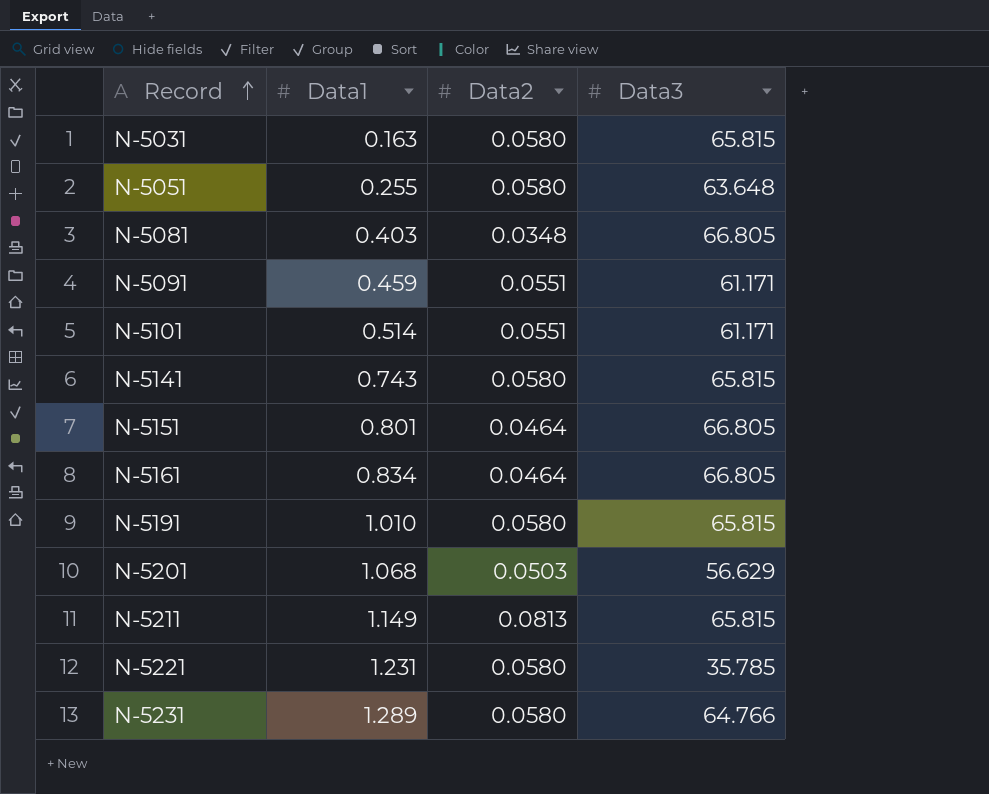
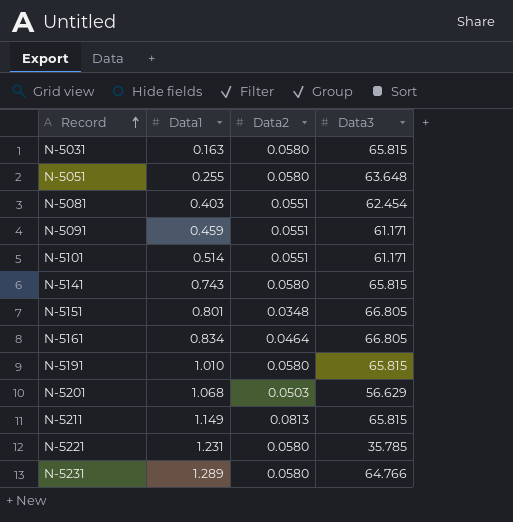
N-5081 | Data2: 0.0348 -> 0.0551
N-5081 | Data3: 66.805 -> 62.454
N-5151 | Data2: 0.0464 -> 0.0348

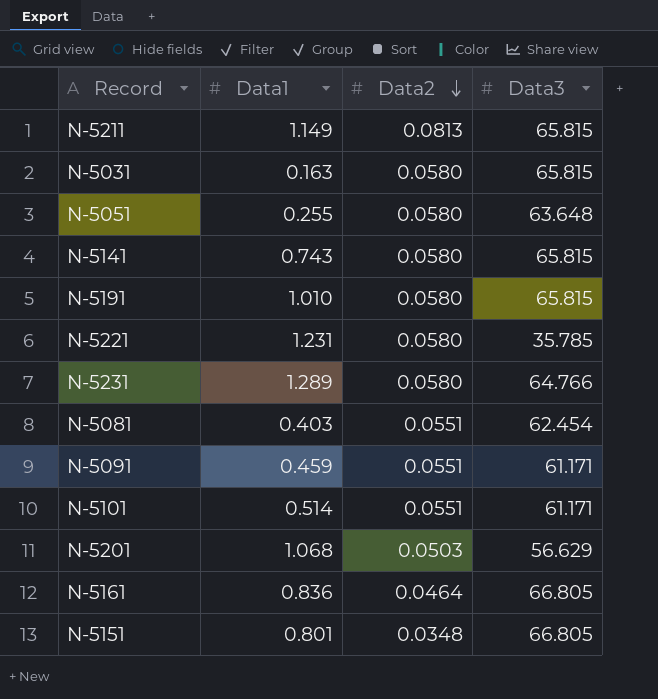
row order: Record ascending -> Data2 descending
N-5161 | Data1: 0.834 -> 0.836

